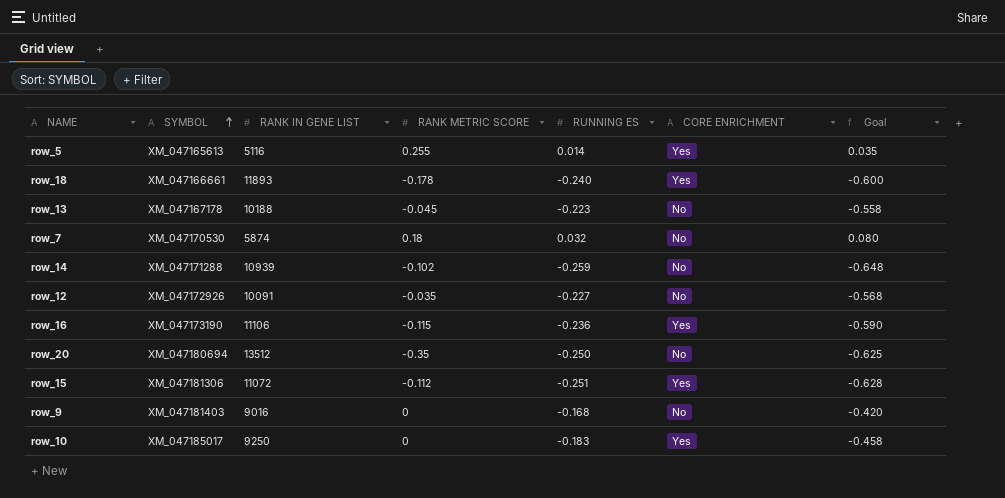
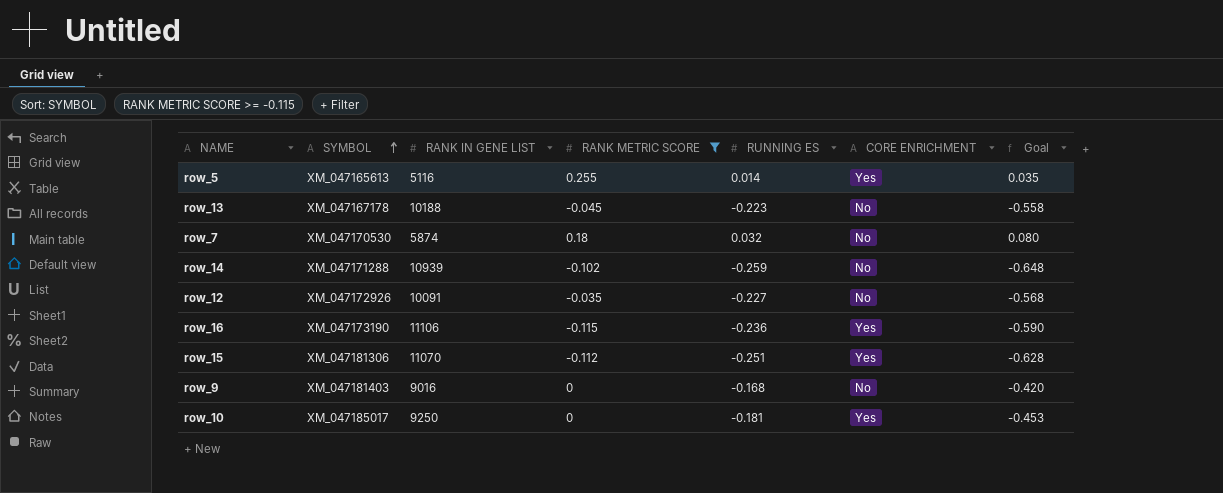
filter: none -> RANK METRIC SCORE >= -0.115
row_15 | RANK IN GENE LIST: 11072 -> 11070
row_10 | RUNNING ES: -0.183 -> -0.181
row_10 | Goal: -0.458 -> -0.453

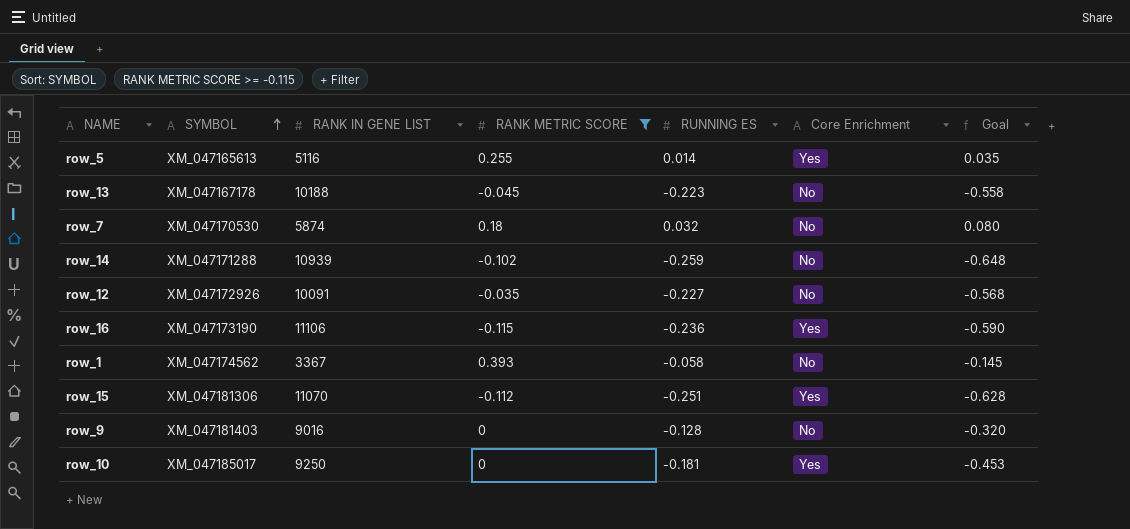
column name: CORE ENRICHMENT -> Core Enrichment
row row_1: none -> XM_047174562 | 3367 | 0.393 | -0.058 | No | -0.145
row_9 | RUNNING ES: -0.168 -> -0.128
row_9 | Goal: -0.420 -> -0.320

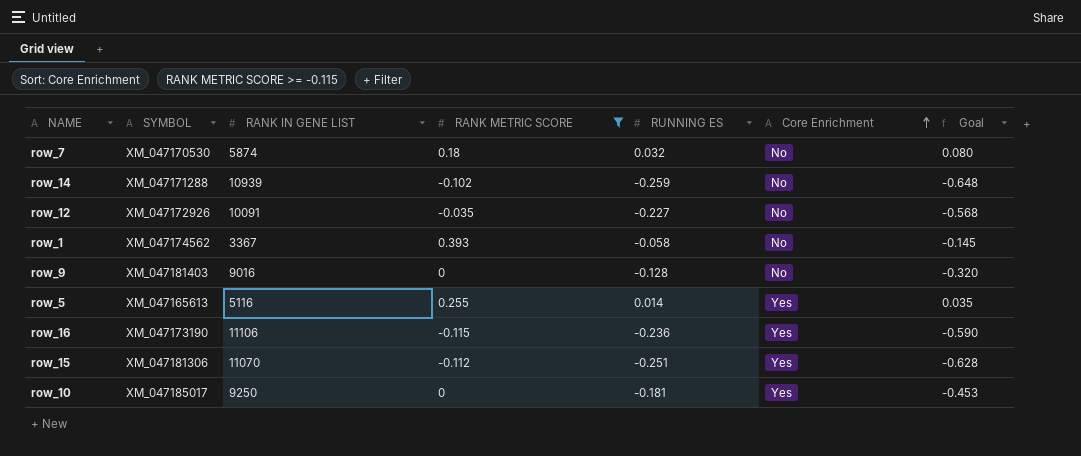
row order: SYMBOL ascending -> Core Enrichment ascending
row row_13: XM_047167178 | 10188 | -0.045 | -0.223 | No | -0.558 -> none

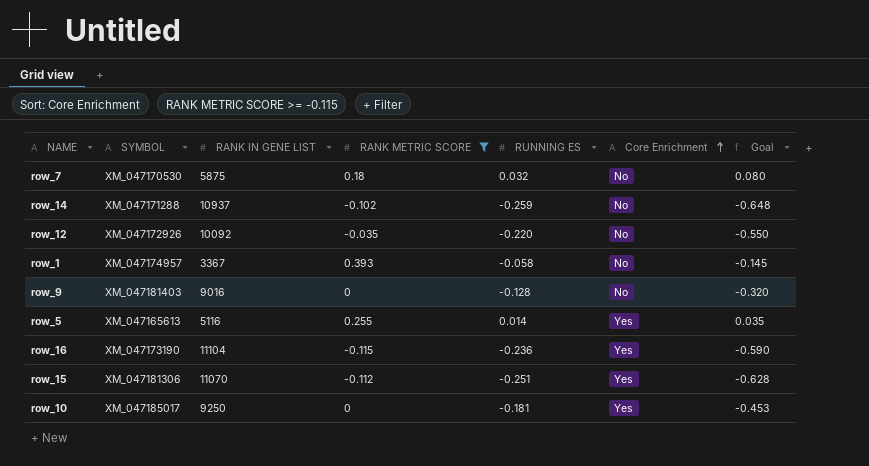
row_7 | RANK IN GENE LIST: 5874 -> 5875
row_14 | RANK IN GENE LIST: 10939 -> 10937
row_12 | RANK IN GENE LIST: 10091 -> 10092
row_12 | RUNNING ES: -0.227 -> -0.220
row_12 | Goal: -0.568 -> -0.550
row_1 | SYMBOL: XM_047174562 -> XM_047174957
row_16 | RANK IN GENE LIST: 11106 -> 11104

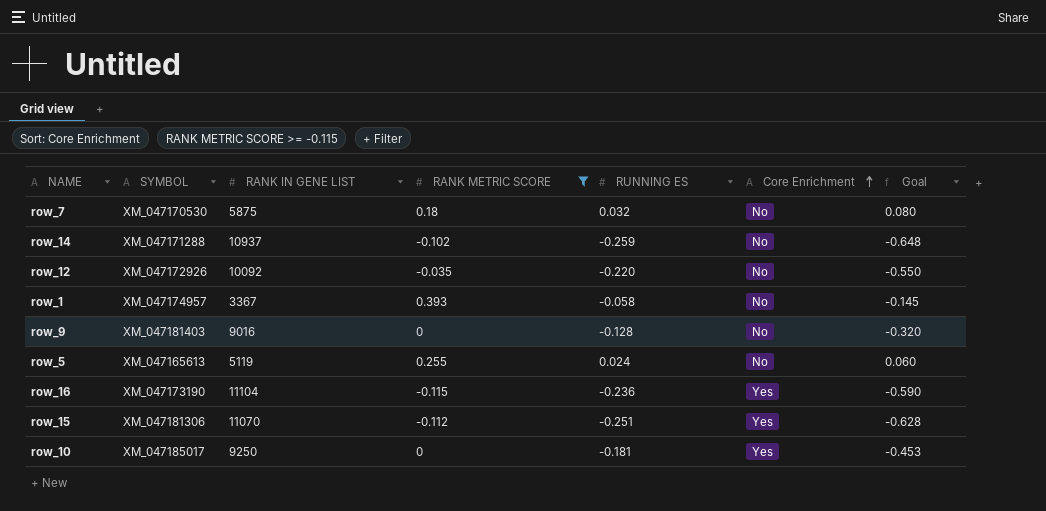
row_5 | RANK IN GENE LIST: 5116 -> 5119
row_5 | RUNNING ES: 0.014 -> 0.024
row_5 | Core Enrichment: Yes -> No
row_5 | Goal: 0.035 -> 0.060

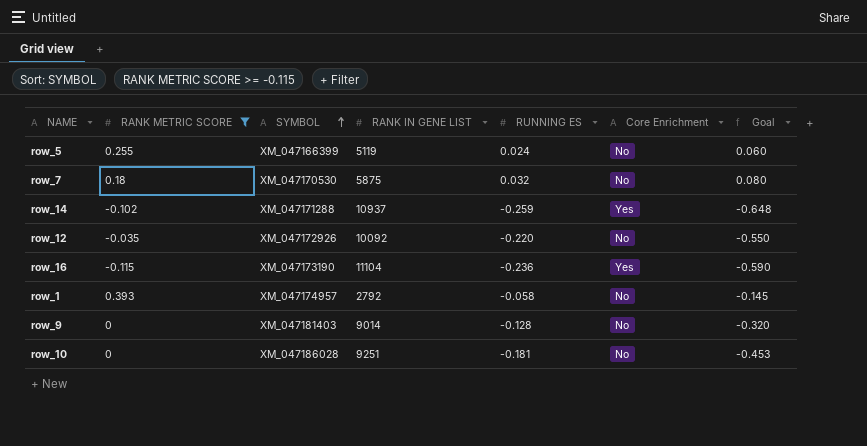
row order: Core Enrichment ascending -> SYMBOL ascending
column RANK METRIC SCORE | position: 4 -> 2
row row_15: XM_047181306 | 11070 | -0.112 | -0.251 | Yes | -0.628 -> none
row_5 | SYMBOL: XM_047165613 -> XM_047166399
row_14 | Core Enrichment: No -> Yes
row_1 | RANK IN GENE LIST: 3367 -> 2792
row_9 | RANK IN GENE LIST: 9016 -> 9014
row_10 | SYMBOL: XM_047185017 -> XM_047186028
row_10 | RANK IN GENE LIST: 9250 -> 9251
row_10 | Core Enrichment: Yes -> No

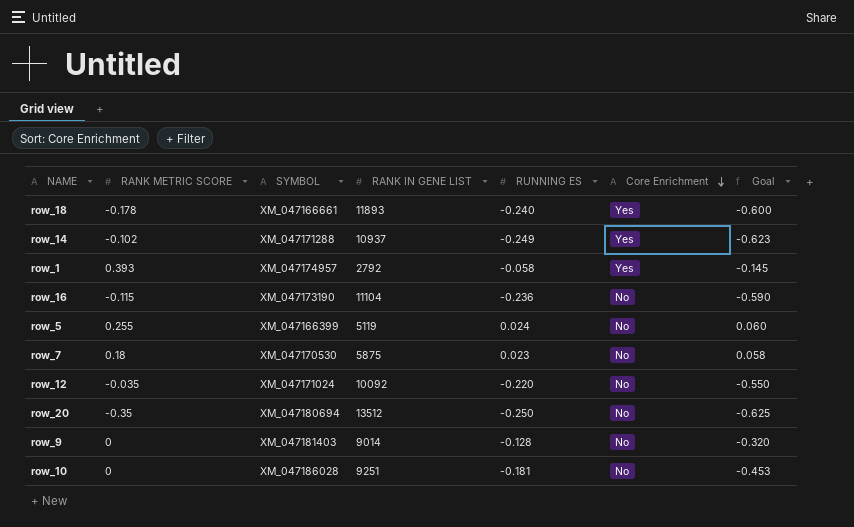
filter: RANK METRIC SCORE >= -0.115 -> none
row order: SYMBOL ascending -> Core Enrichment descending
row_14 | RUNNING ES: -0.259 -> -0.249
row_14 | Goal: -0.648 -> -0.623
row_1 | Core Enrichment: No -> Yes
row_16 | Core Enrichment: Yes -> No
row_7 | RUNNING ES: 0.032 -> 0.023
row_7 | Goal: 0.080 -> 0.058
row_12 | SYMBOL: XM_047172926 -> XM_047171024

